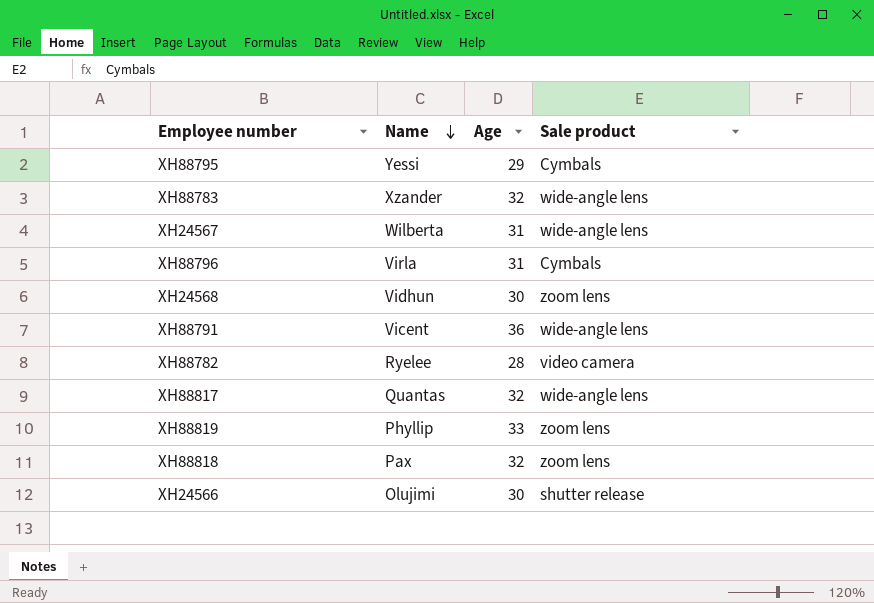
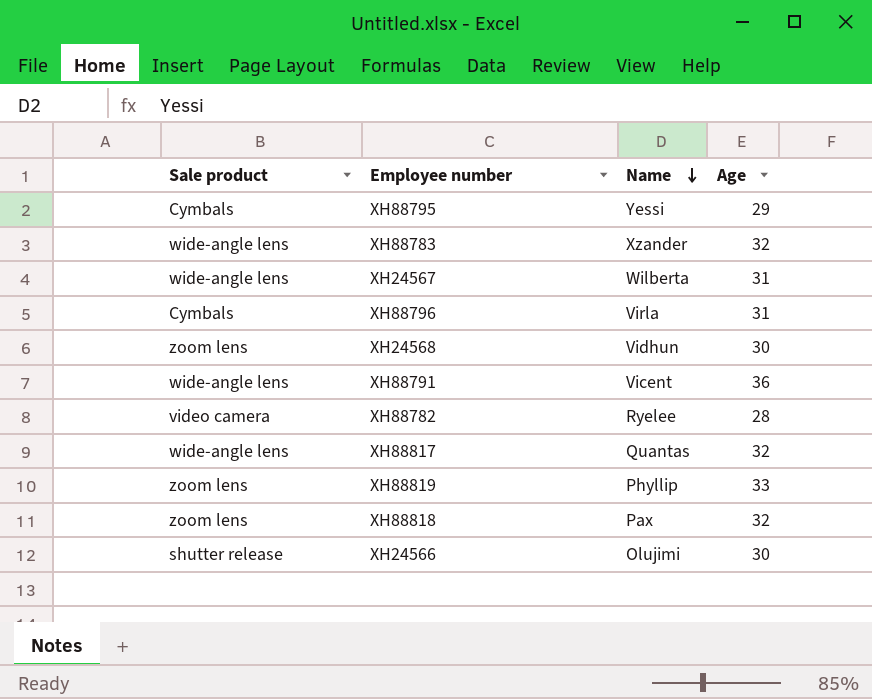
column Sale product | position: 4 -> 1

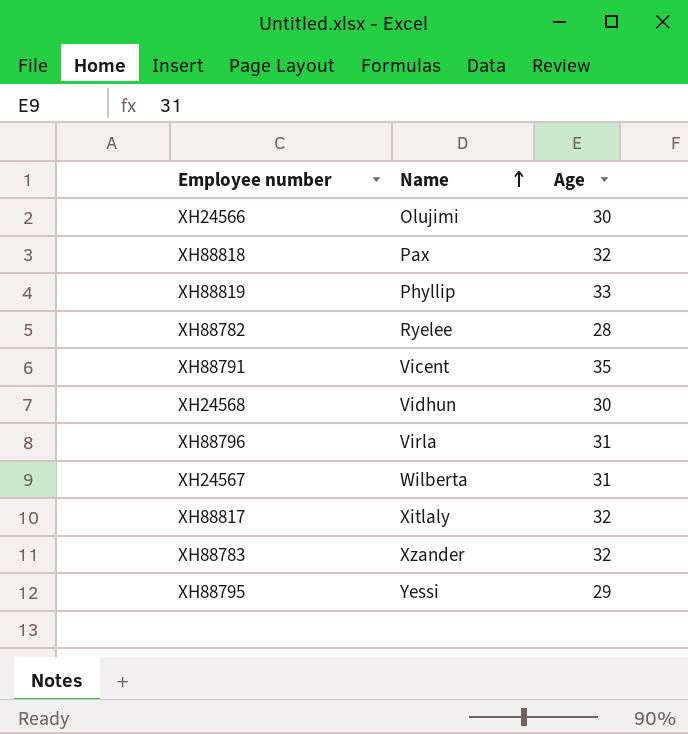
row order: Name descending -> Name ascending
column Sale product | position: 1 -> none
XH88791 | Age: 36 -> 35
XH88817 | Name: Quantas -> Xitlaly

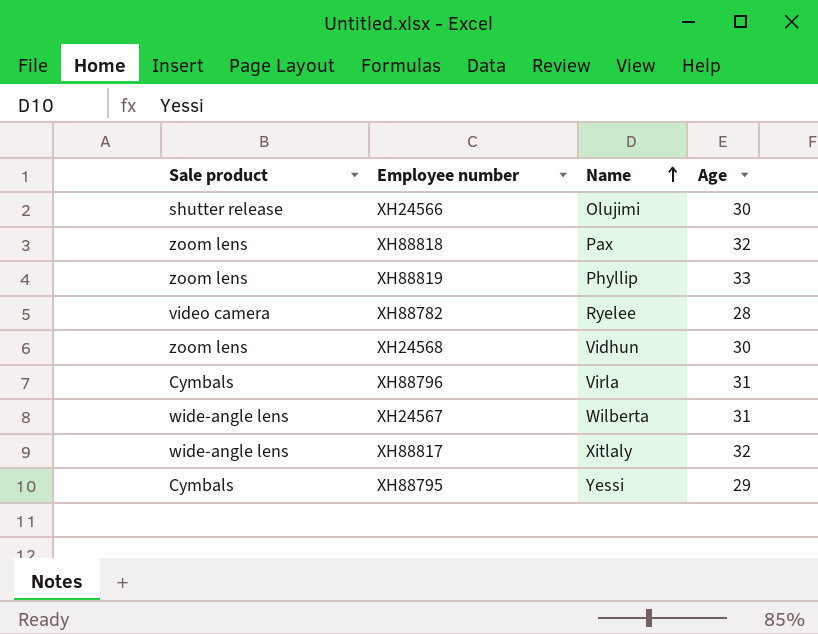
column Sale product | position: none -> 1
row XH88791: Vicent | 35 -> none
row XH88783: Xzander | 32 -> none

